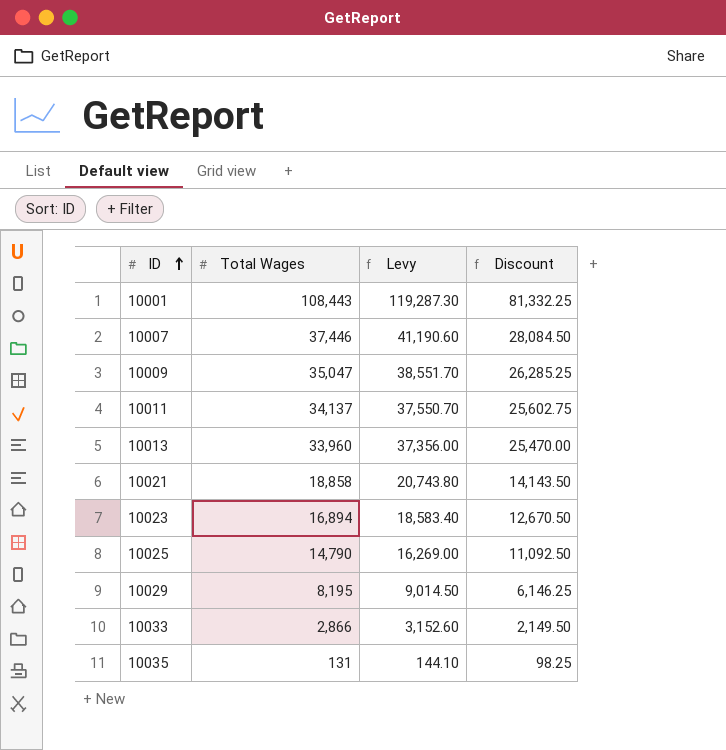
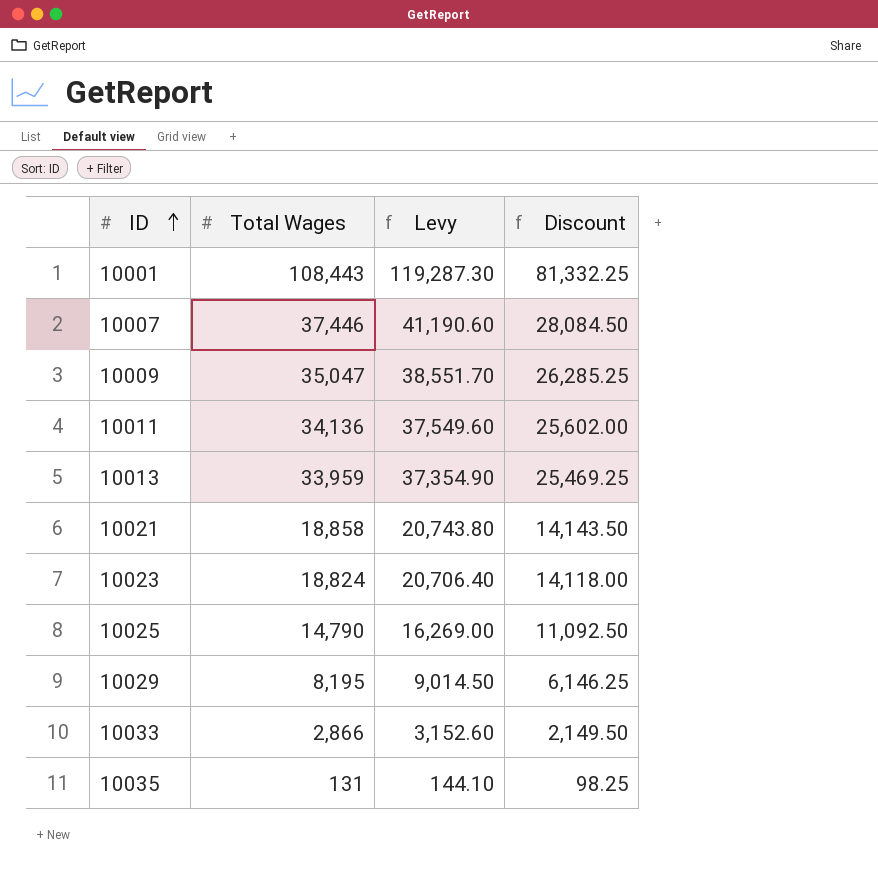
10011 | Total Wages: 34,137 -> 34,136
10011 | Levy: 37,550.70 -> 37,549.60
10011 | Discount: 25,602.75 -> 25,602.00
10013 | Total Wages: 33,960 -> 33,959
10013 | Levy: 37,356.00 -> 37,354.90
10013 | Discount: 25,470.00 -> 25,469.25
10023 | Total Wages: 16,894 -> 18,824
10023 | Levy: 18,583.40 -> 20,706.40
10023 | Discount: 12,670.50 -> 14,118.00

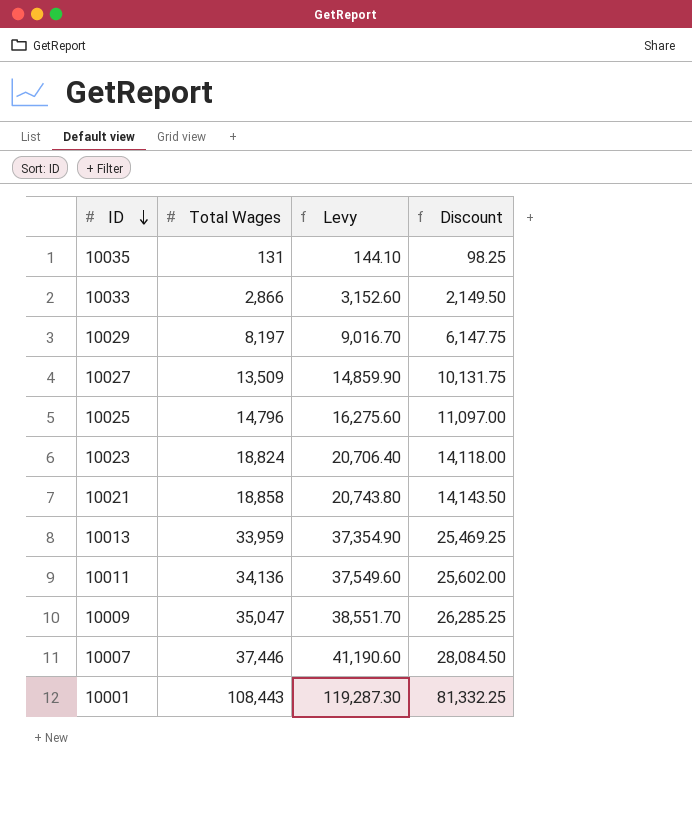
row order: ID ascending -> ID descending
10029 | Total Wages: 8,195 -> 8,197
10029 | Levy: 9,014.50 -> 9,016.70
10029 | Discount: 6,146.25 -> 6,147.75
row 10027: none -> 13,509 | 14,859.90 | 10,131.75
10025 | Total Wages: 14,790 -> 14,796
10025 | Levy: 16,269.00 -> 16,275.60
10025 | Discount: 11,092.50 -> 11,097.00

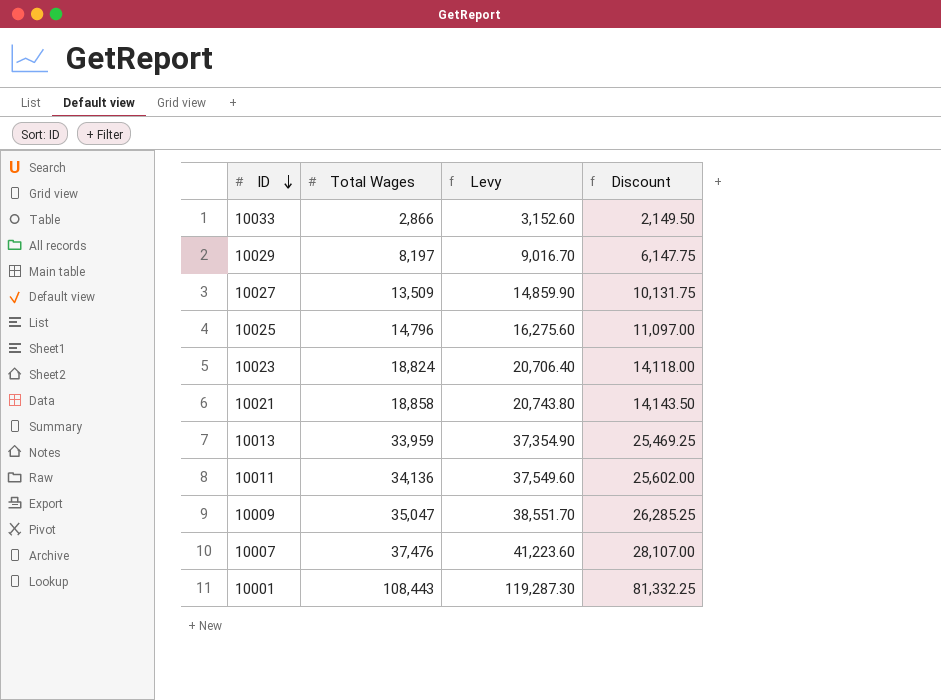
row 10035: 131 | 144.10 | 98.25 -> none
10007 | Total Wages: 37,446 -> 37,476
10007 | Levy: 41,190.60 -> 41,223.60
10007 | Discount: 28,084.50 -> 28,107.00

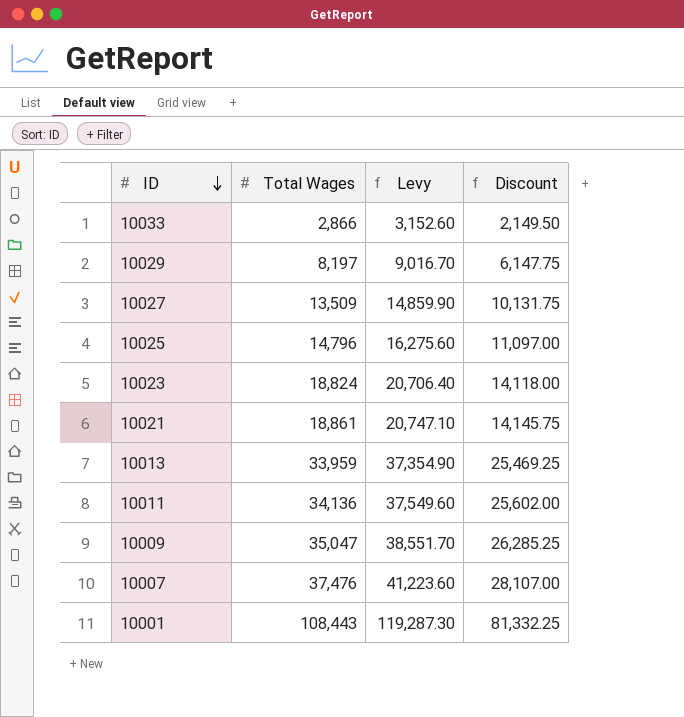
10021 | Total Wages: 18,858 -> 18,861
10021 | Levy: 20,743.80 -> 20,747.10
10021 | Discount: 14,143.50 -> 14,145.75

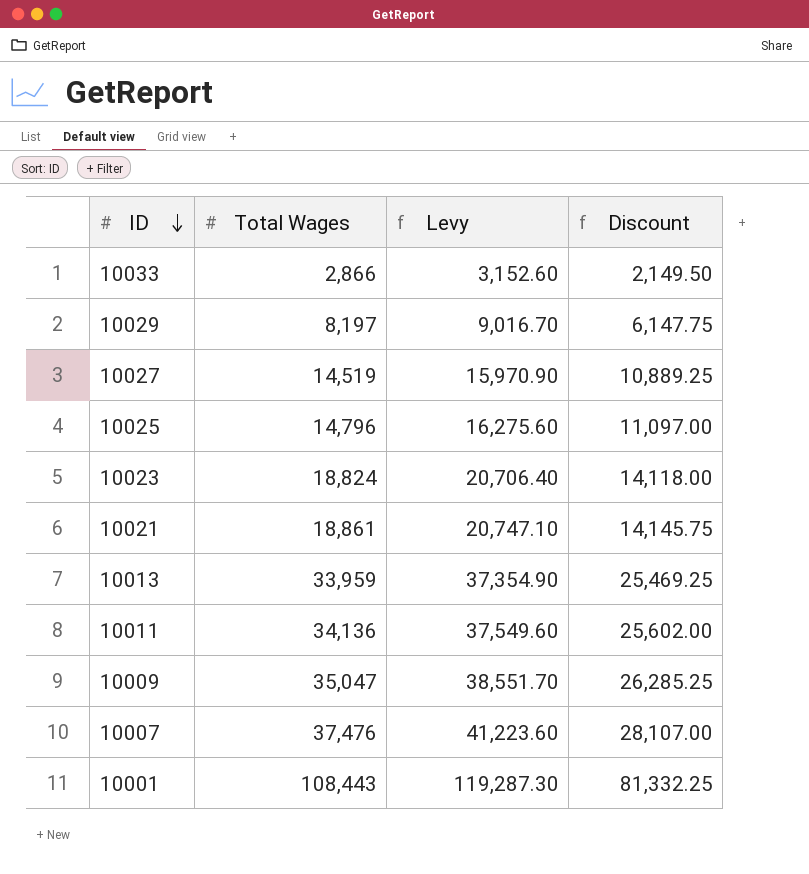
10027 | Total Wages: 13,509 -> 14,519
10027 | Levy: 14,859.90 -> 15,970.90
10027 | Discount: 10,131.75 -> 10,889.25

